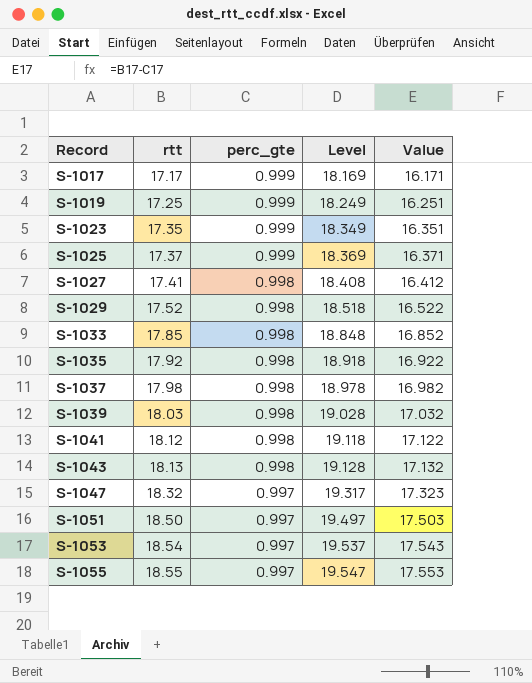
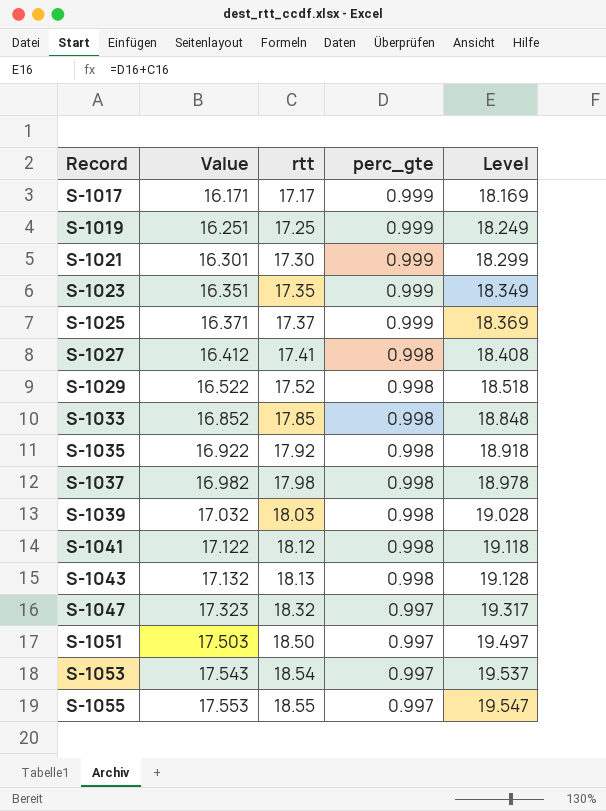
column Value | position: 5 -> 2
row S-1021: none -> 16.301 | 17.30 | 0.999 | 18.299

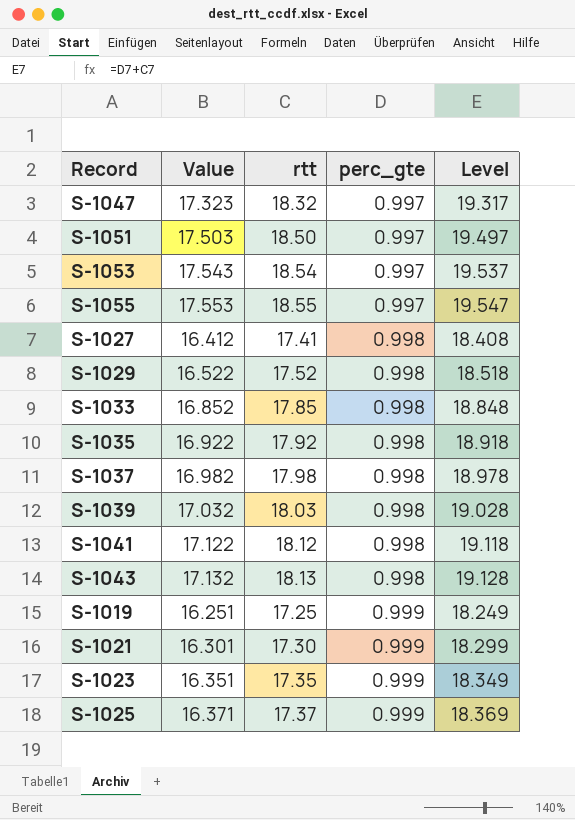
row order: Record ascending -> perc_gte ascending
row S-1017: 16.171 | 17.17 | 0.999 | 18.169 -> none

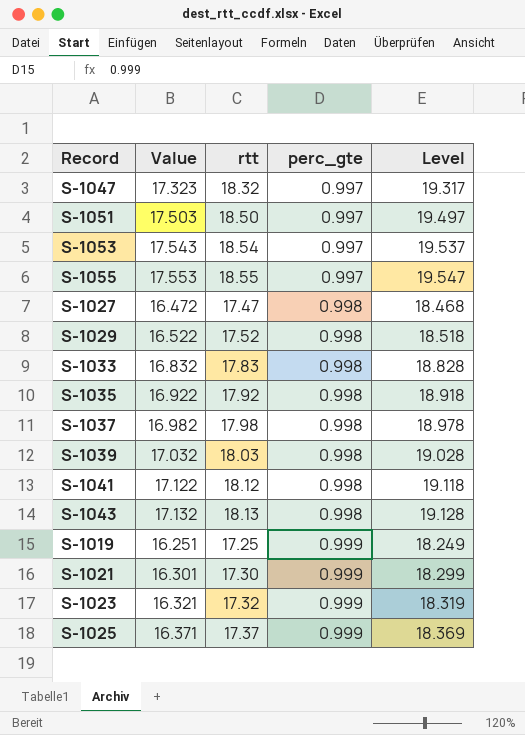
S-1027 | Value: 16.412 -> 16.472
S-1027 | rtt: 17.41 -> 17.47
S-1027 | Level: 18.408 -> 18.468
S-1033 | Value: 16.852 -> 16.832
S-1033 | rtt: 17.85 -> 17.83
S-1033 | Level: 18.848 -> 18.828
S-1023 | Value: 16.351 -> 16.321
S-1023 | rtt: 17.35 -> 17.32
S-1023 | Level: 18.349 -> 18.319

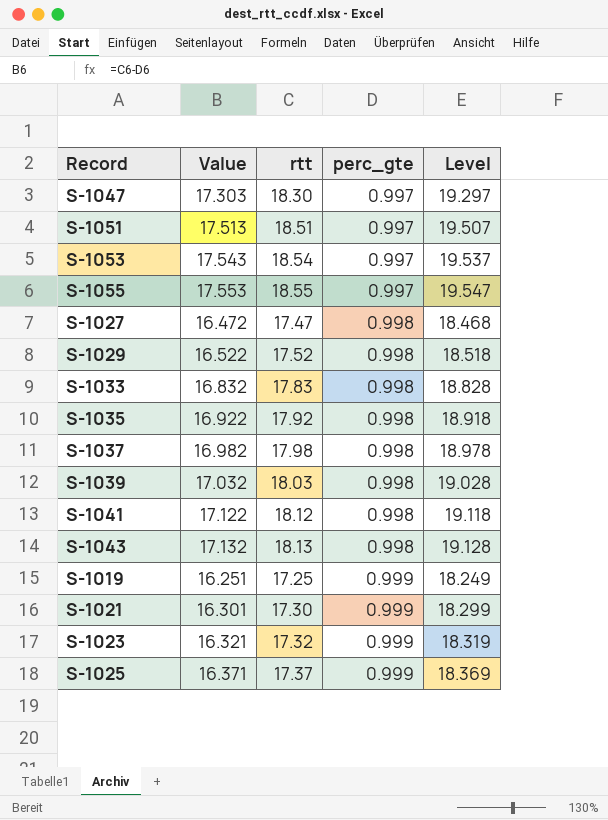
S-1047 | Value: 17.323 -> 17.303
S-1047 | rtt: 18.32 -> 18.30
S-1047 | Level: 19.317 -> 19.297
S-1051 | Value: 17.503 -> 17.513
S-1051 | rtt: 18.50 -> 18.51
S-1051 | Level: 19.497 -> 19.507

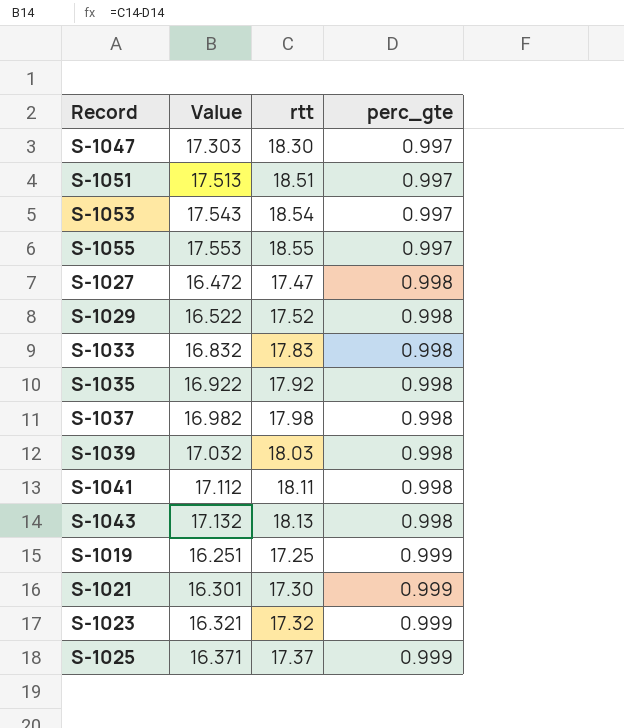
column Level | formula: [rtt] + [perc_gte] -> none
S-1041 | Value: 17.122 -> 17.112
S-1041 | rtt: 18.12 -> 18.11

